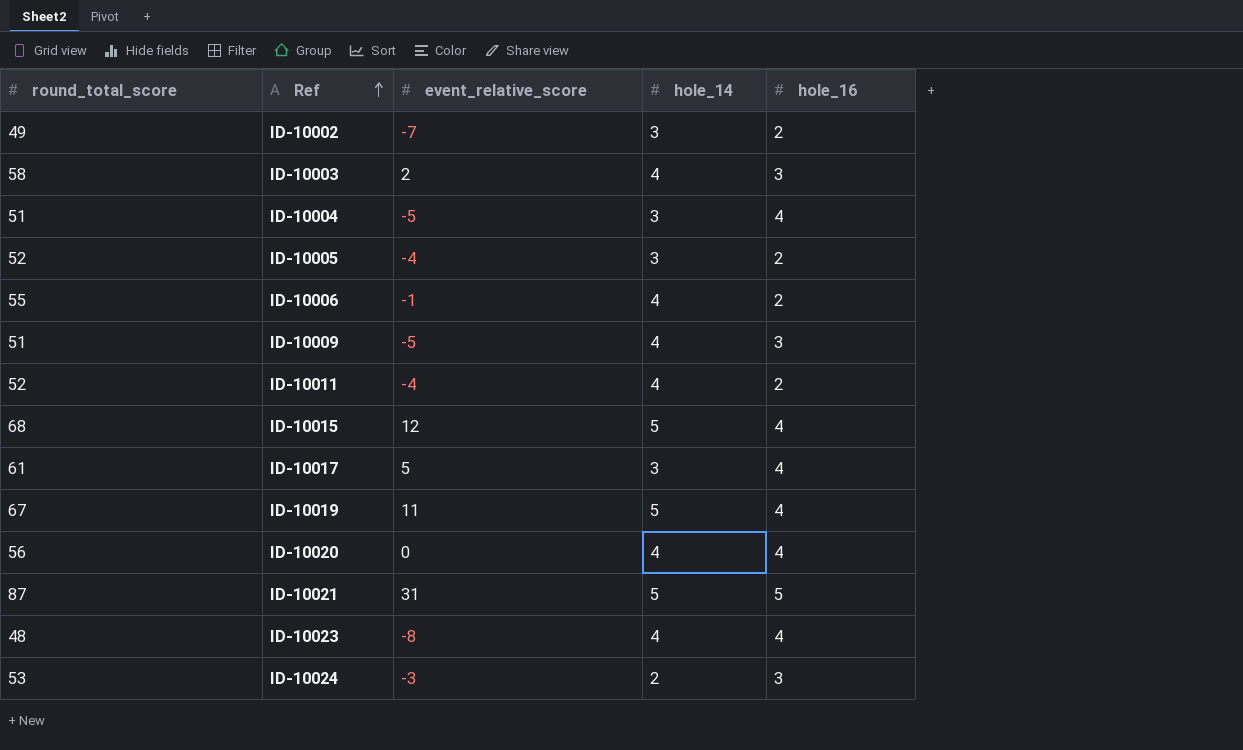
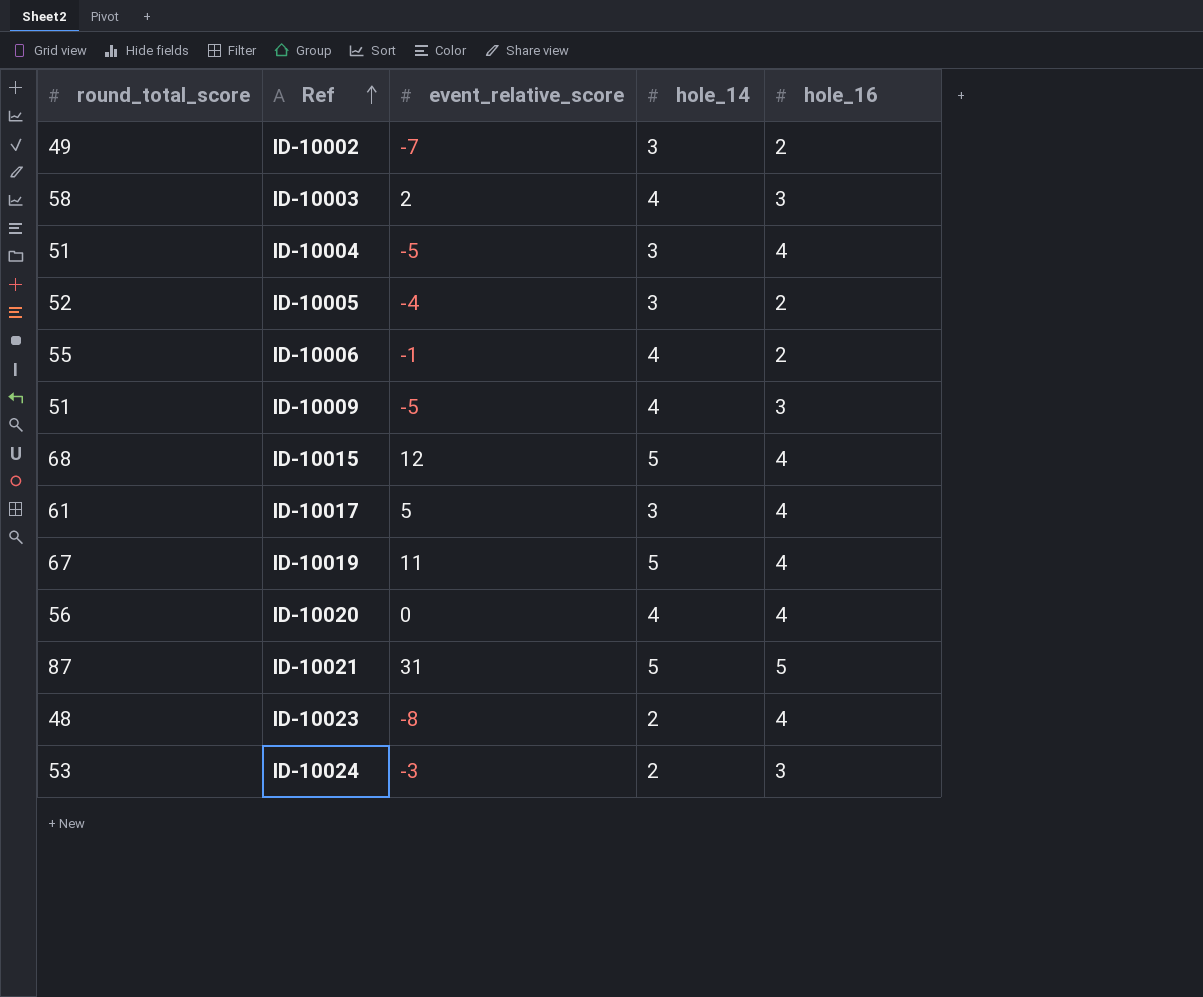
row ID-10011: 52 | -4 | 4 | 2 -> none
ID-10023 | hole_14: 4 -> 2

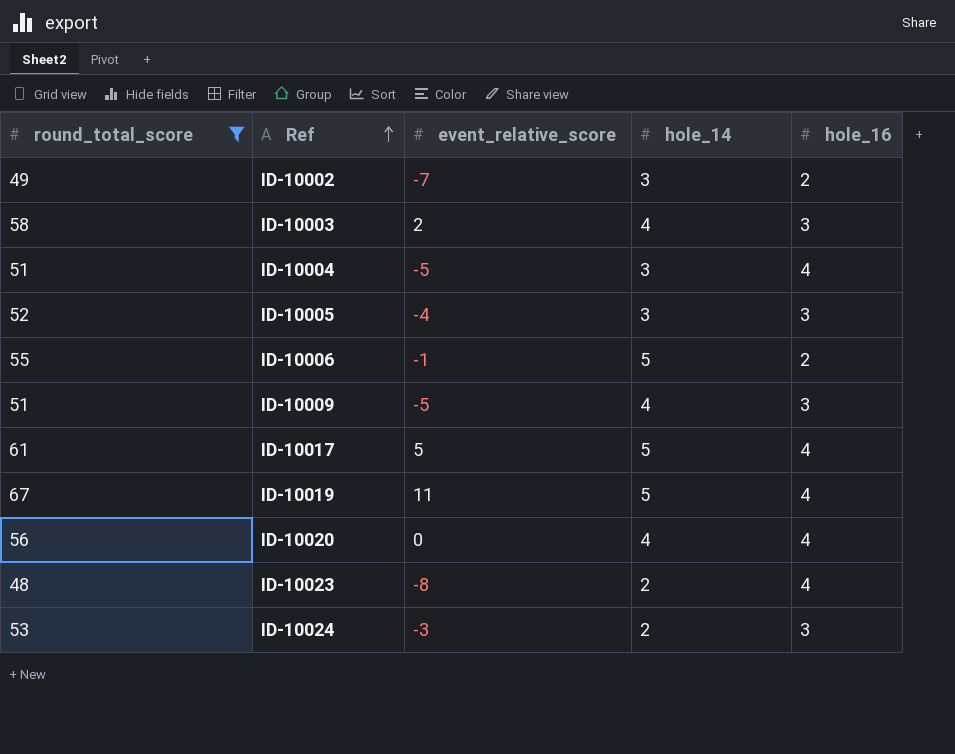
filter: none -> round_total_score <= 67
ID-10005 | hole_16: 2 -> 3
ID-10006 | hole_14: 4 -> 5
ID-10017 | hole_14: 3 -> 5

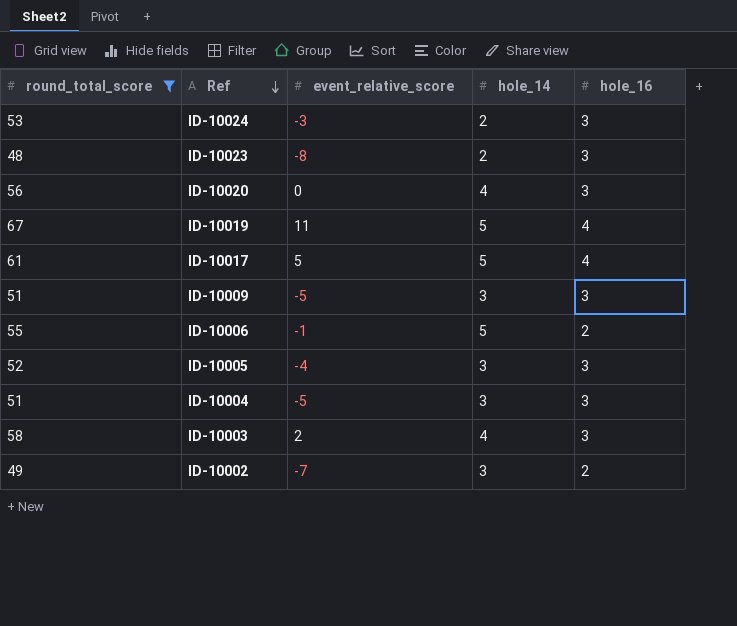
row order: Ref ascending -> Ref descending
ID-10023 | hole_16: 4 -> 3
ID-10020 | hole_16: 4 -> 3
ID-10009 | hole_14: 4 -> 3
ID-10004 | hole_16: 4 -> 3

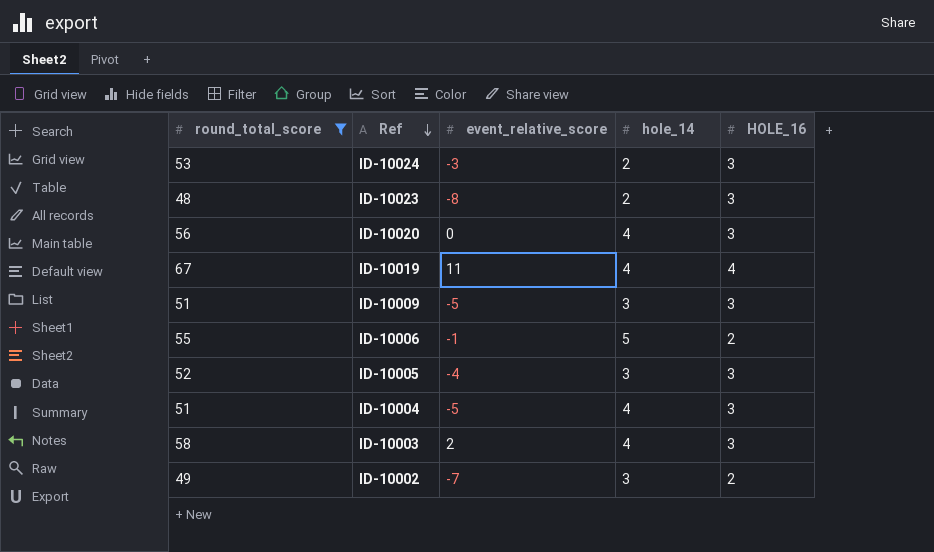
column name: hole_16 -> HOLE_16
row ID-10017: 61 | 5 | 5 | 4 -> none
ID-10019 | hole_14: 5 -> 4
ID-10004 | hole_14: 3 -> 4

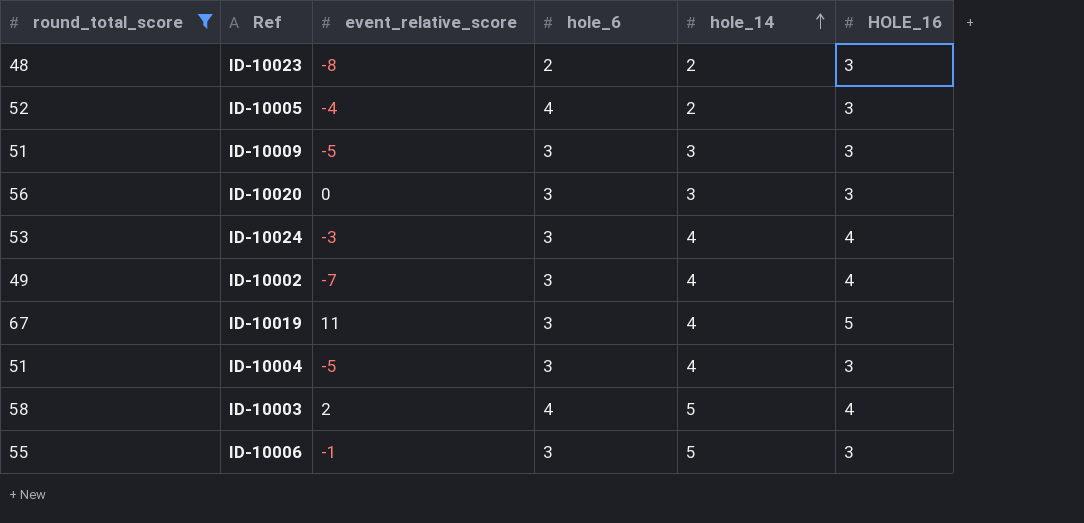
row order: Ref descending -> hole_14 ascending
column hole_6 | position: none -> 4
ID-10005 | hole_14: 3 -> 2
ID-10020 | hole_14: 4 -> 3
ID-10024 | hole_14: 2 -> 4
ID-10024 | HOLE_16: 3 -> 4
ID-10002 | hole_14: 3 -> 4
ID-10002 | HOLE_16: 2 -> 4
ID-10019 | HOLE_16: 4 -> 5
ID-10003 | hole_14: 4 -> 5
ID-10003 | HOLE_16: 3 -> 4
ID-10006 | HOLE_16: 2 -> 3

